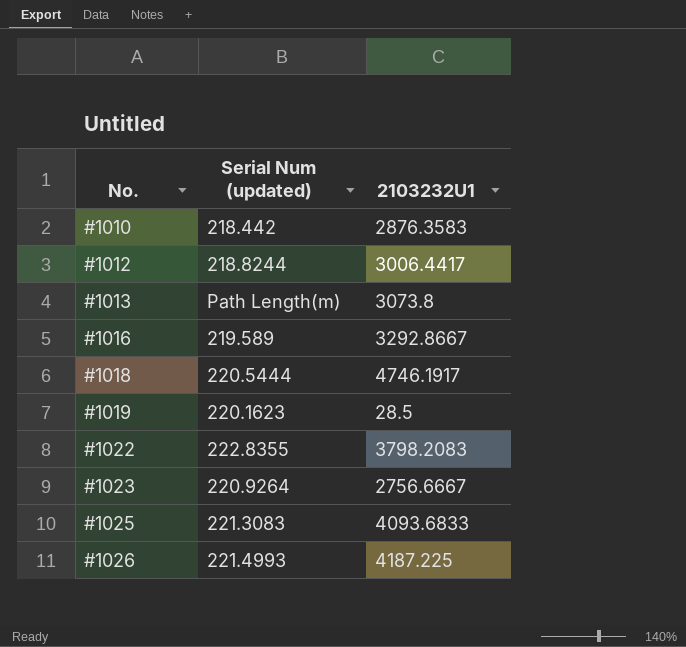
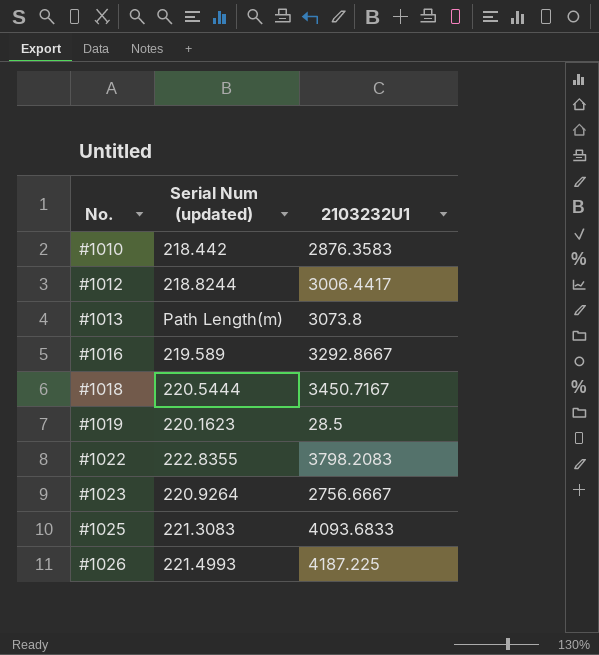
#1018 | 2103232U1: 4746.1917 -> 3450.7167

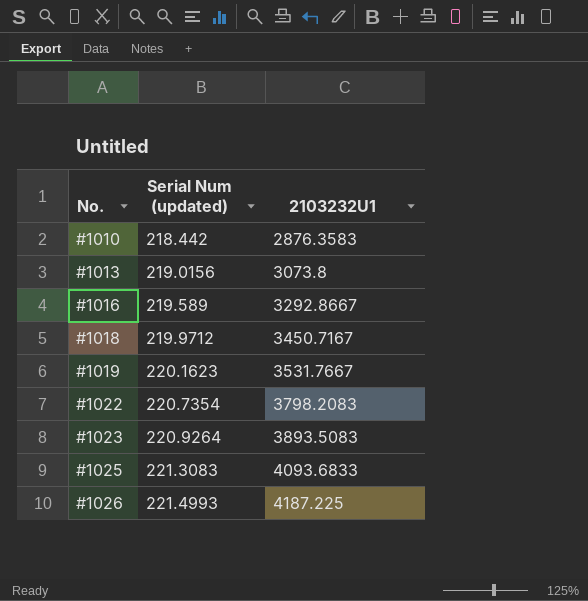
row #1012: 218.8244 | 3006.4417 -> none
#1013 | Serial Num (updated): Path Length(m) -> 219.0156
#1018 | Serial Num (updated): 220.5444 -> 219.9712
#1019 | 2103232U1: 28.5 -> 3531.7667
#1022 | Serial Num (updated): 222.8355 -> 220.7354
#1023 | 2103232U1: 2756.6667 -> 3893.5083

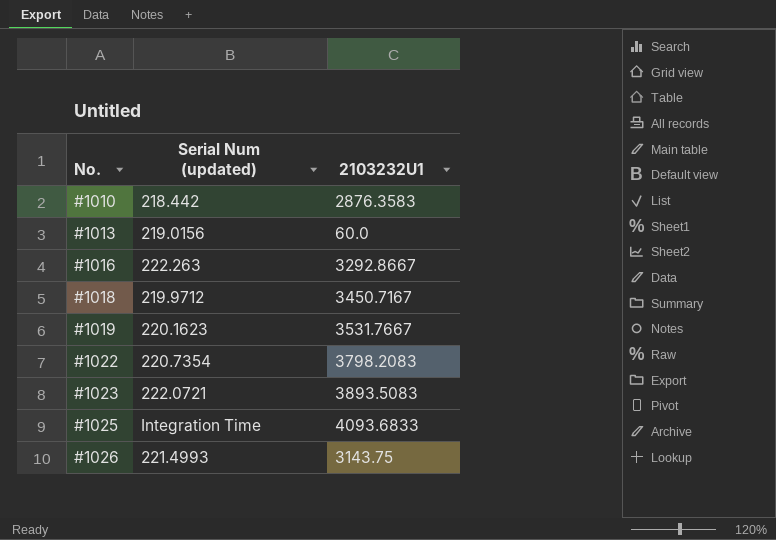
#1013 | 2103232U1: 3073.8 -> 60.0
#1016 | Serial Num (updated): 219.589 -> 222.263
#1023 | Serial Num (updated): 220.9264 -> 222.0721
#1025 | Serial Num (updated): 221.3083 -> Integration Time
#1026 | 2103232U1: 4187.225 -> 3143.75

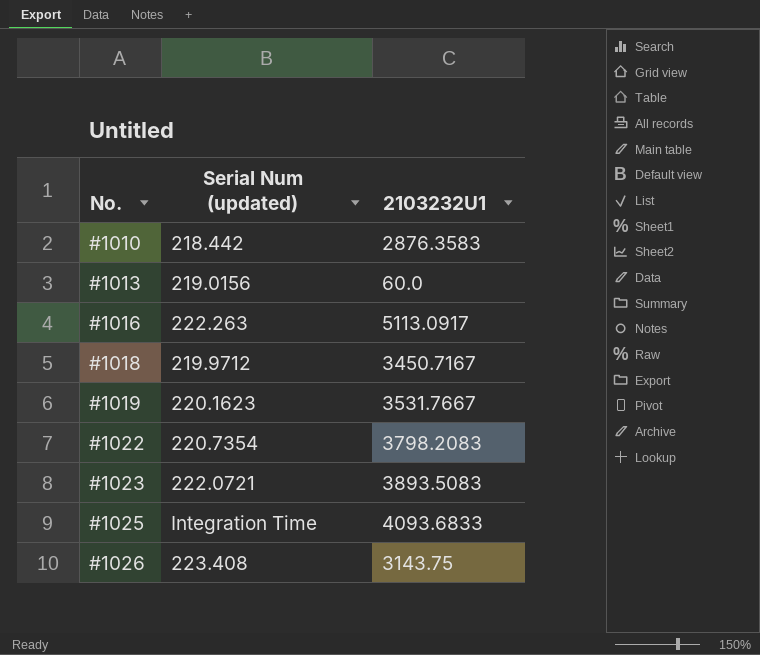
#1016 | 2103232U1: 3292.8667 -> 5113.0917
#1026 | Serial Num (updated): 221.4993 -> 223.408

